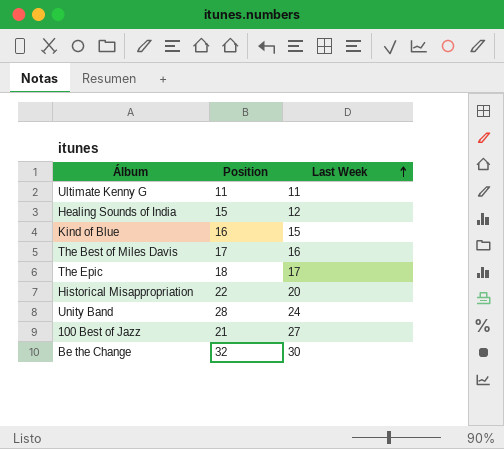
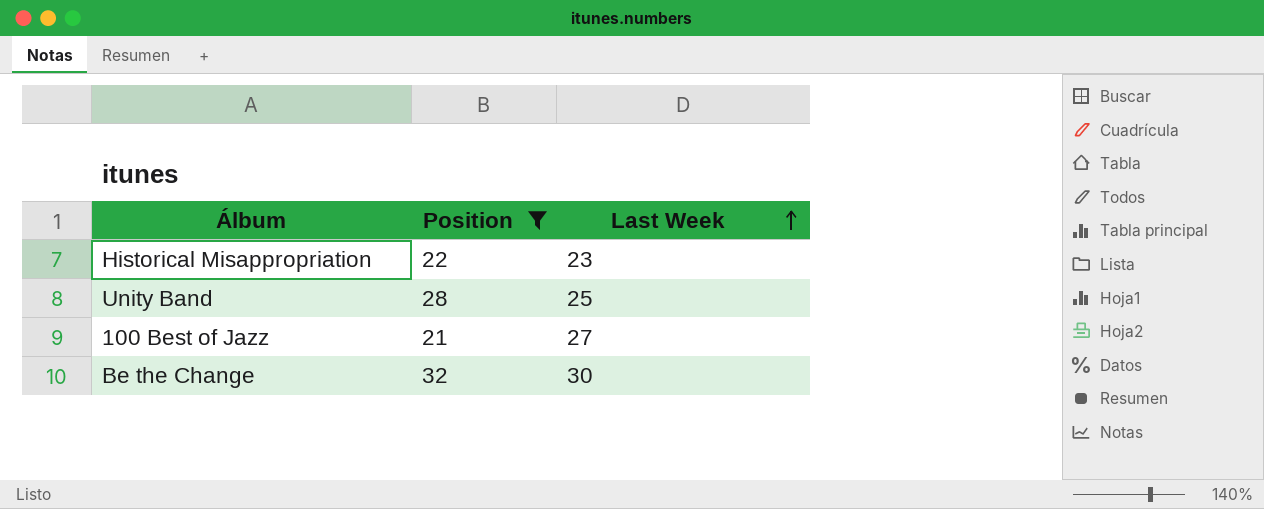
filter: none -> Position >= 21
Historical Misappropriation | Last Week: 20 -> 23
Unity Band | Last Week: 24 -> 25

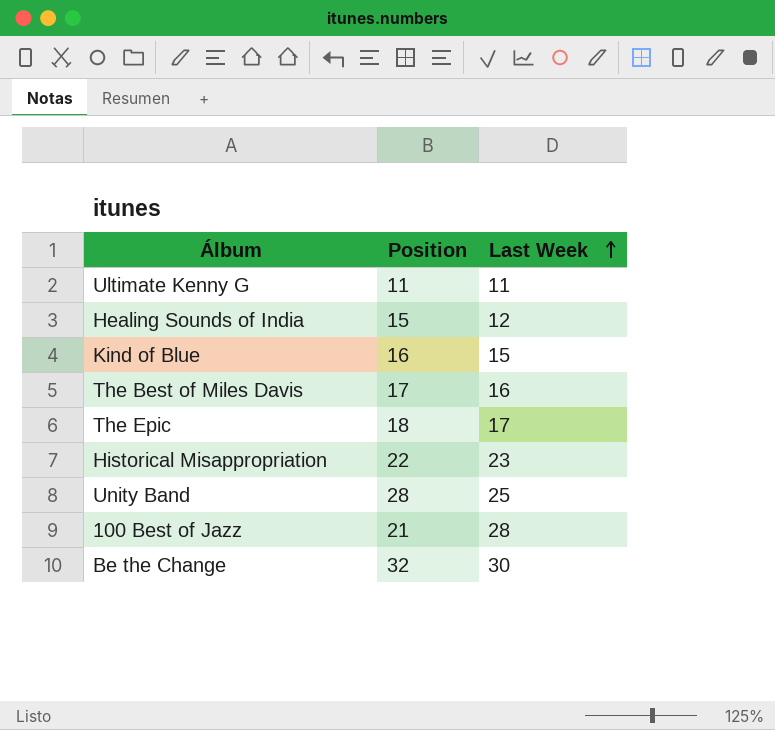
filter: Position >= 21 -> none
100 Best of Jazz | Last Week: 27 -> 28

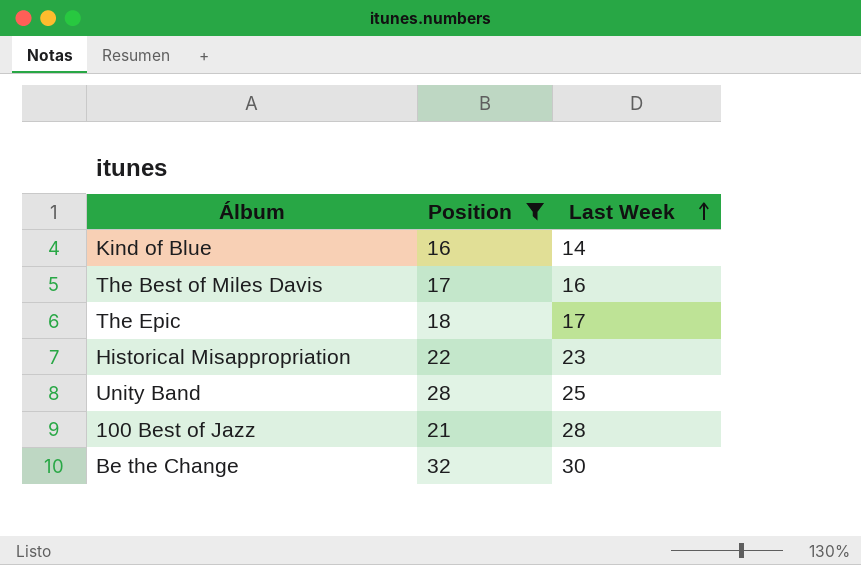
filter: none -> Position >= 16
Kind of Blue | Last Week: 15 -> 14

